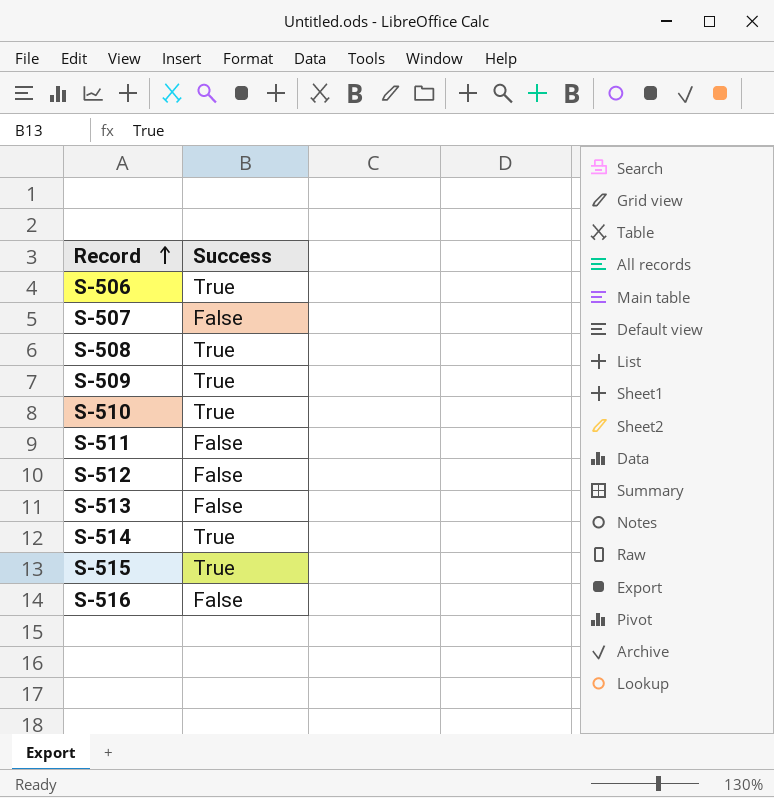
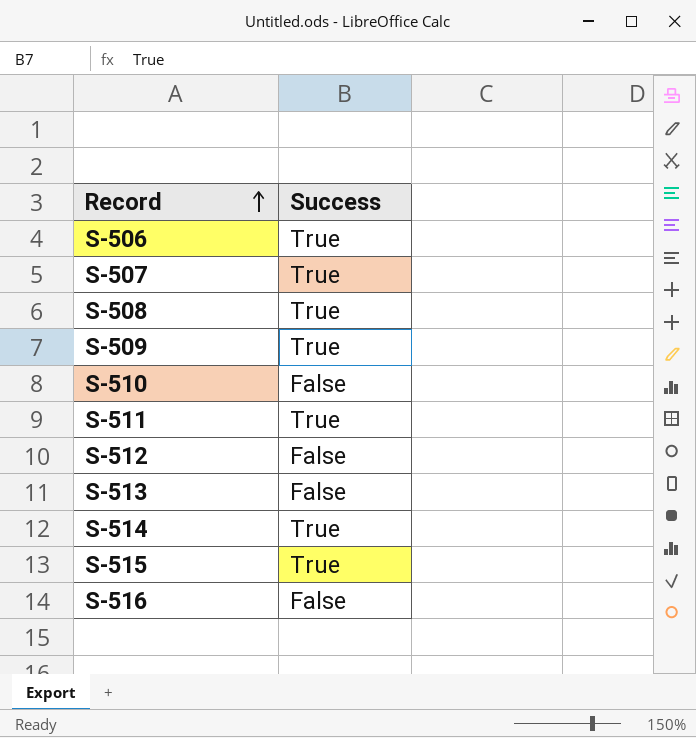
S-507 | Success: False -> True
S-510 | Success: True -> False
S-511 | Success: False -> True

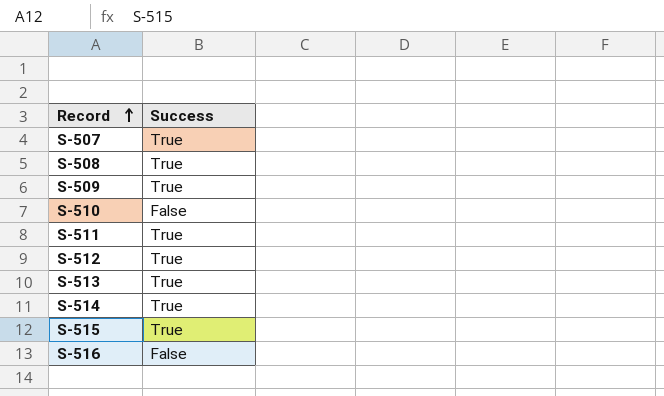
row S-506: True -> none
S-512 | Success: False -> True
S-513 | Success: False -> True

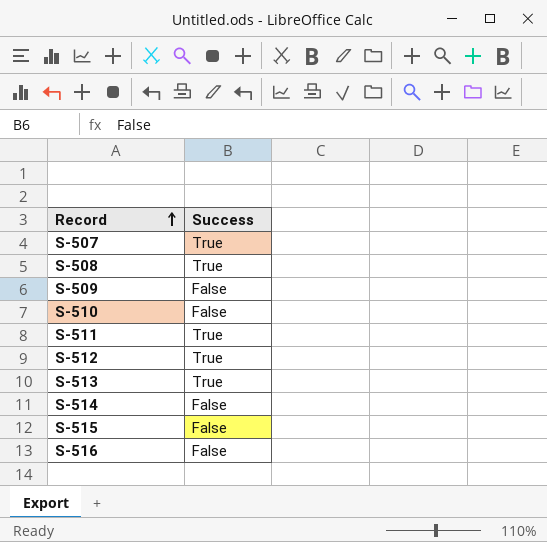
S-509 | Success: True -> False
S-514 | Success: True -> False
S-515 | Success: True -> False

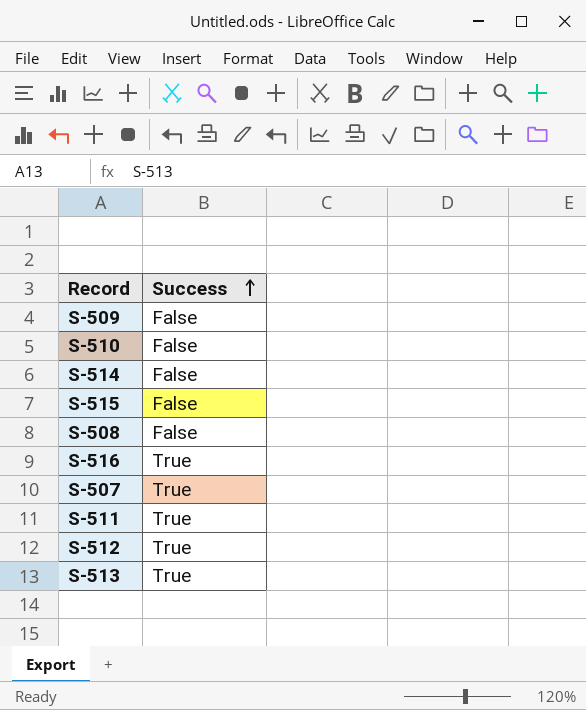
row order: Record ascending -> Success ascending
S-508 | Success: True -> False
S-516 | Success: False -> True

